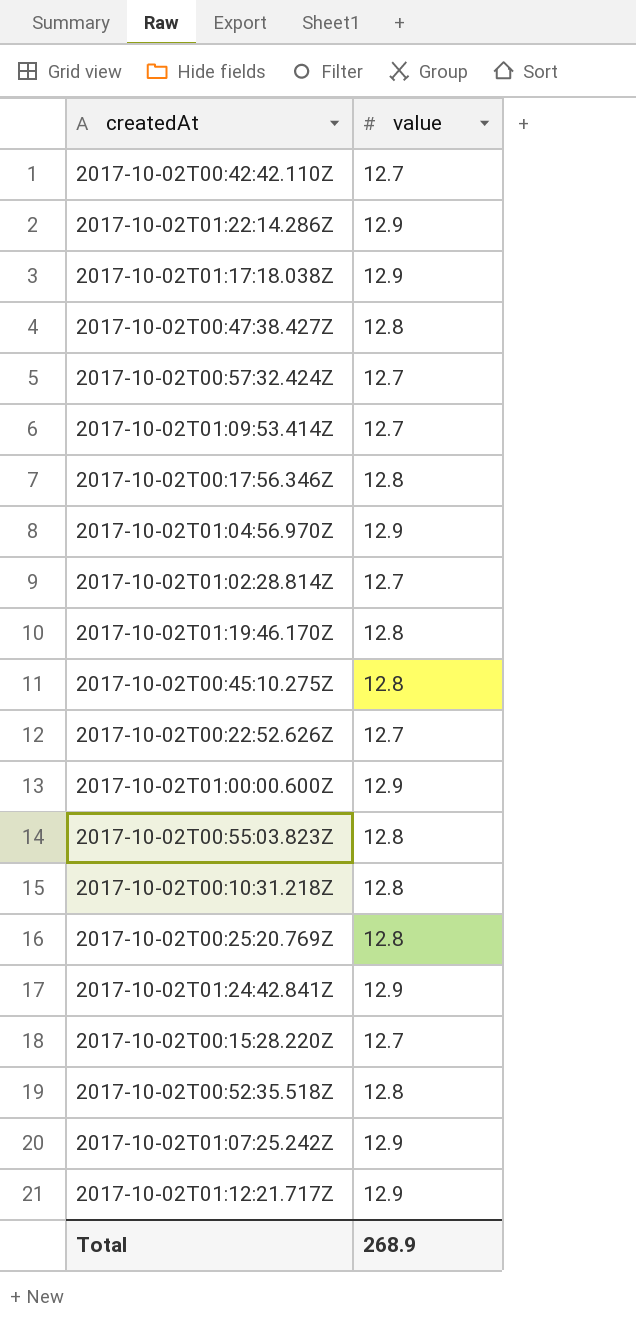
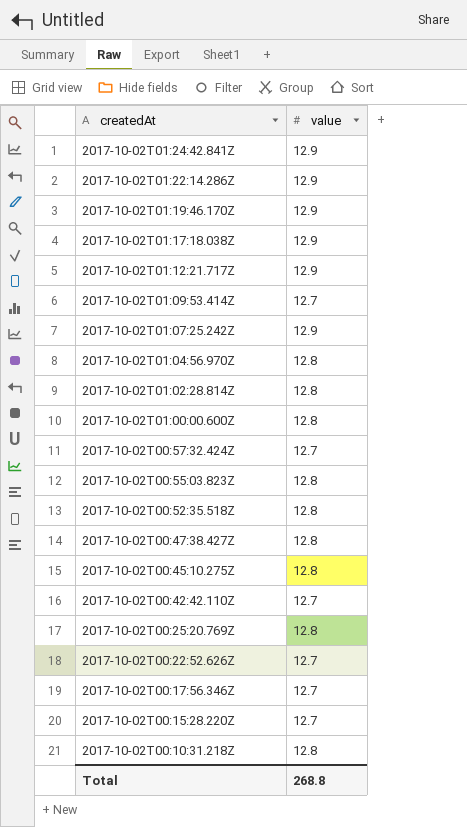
row order: none -> createdAt descending
2017-10-02T01:19:46.170Z | value: 12.8 -> 12.9
2017-10-02T01:04:56.970Z | value: 12.9 -> 12.8
2017-10-02T01:02:28.814Z | value: 12.7 -> 12.8
2017-10-02T01:00:00.600Z | value: 12.9 -> 12.8
2017-10-02T00:17:56.346Z | value: 12.8 -> 12.7
Total | value: 268.9 -> 268.8

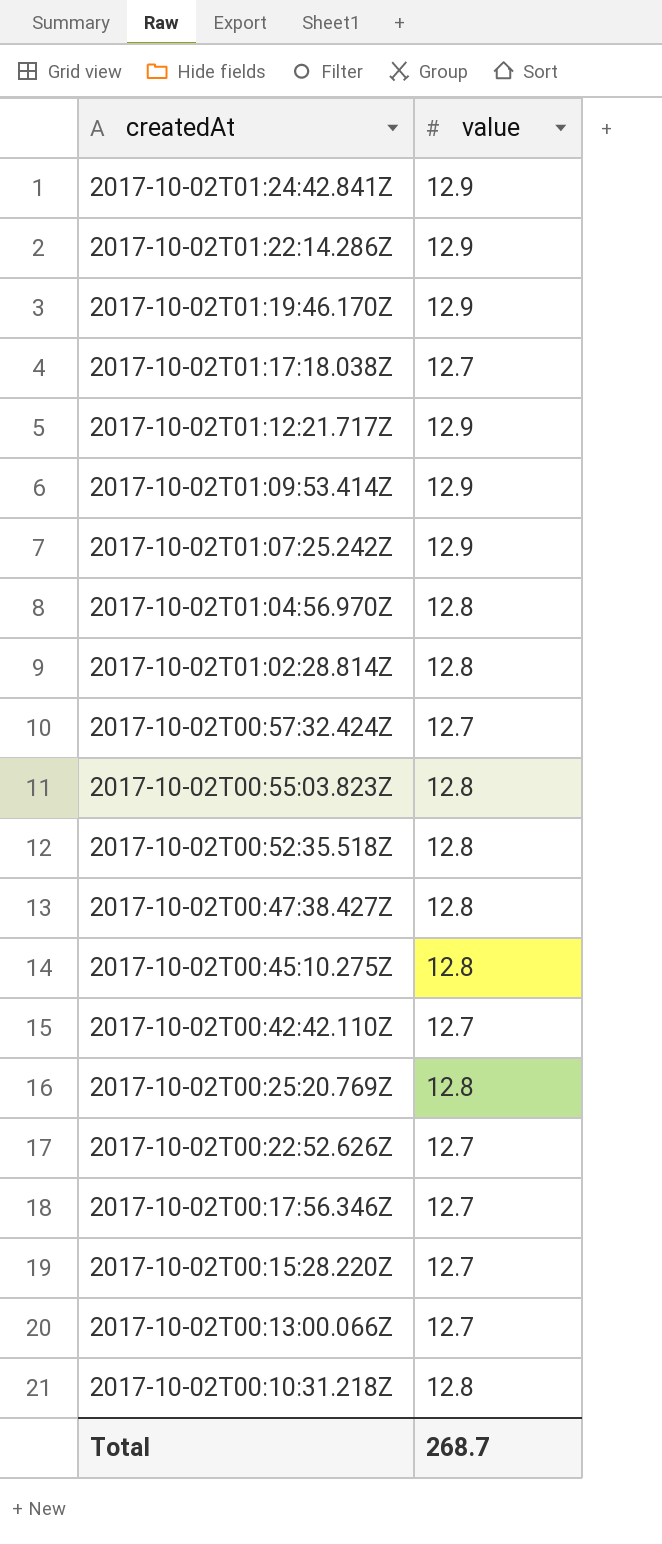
row 2017-10-02T01:00:00.600Z: 12.8 -> none
2017-10-02T01:17:18.038Z | value: 12.9 -> 12.7
2017-10-02T01:09:53.414Z | value: 12.7 -> 12.9
row 2017-10-02T00:13:00.066Z: none -> 12.7
Total | value: 268.8 -> 268.7

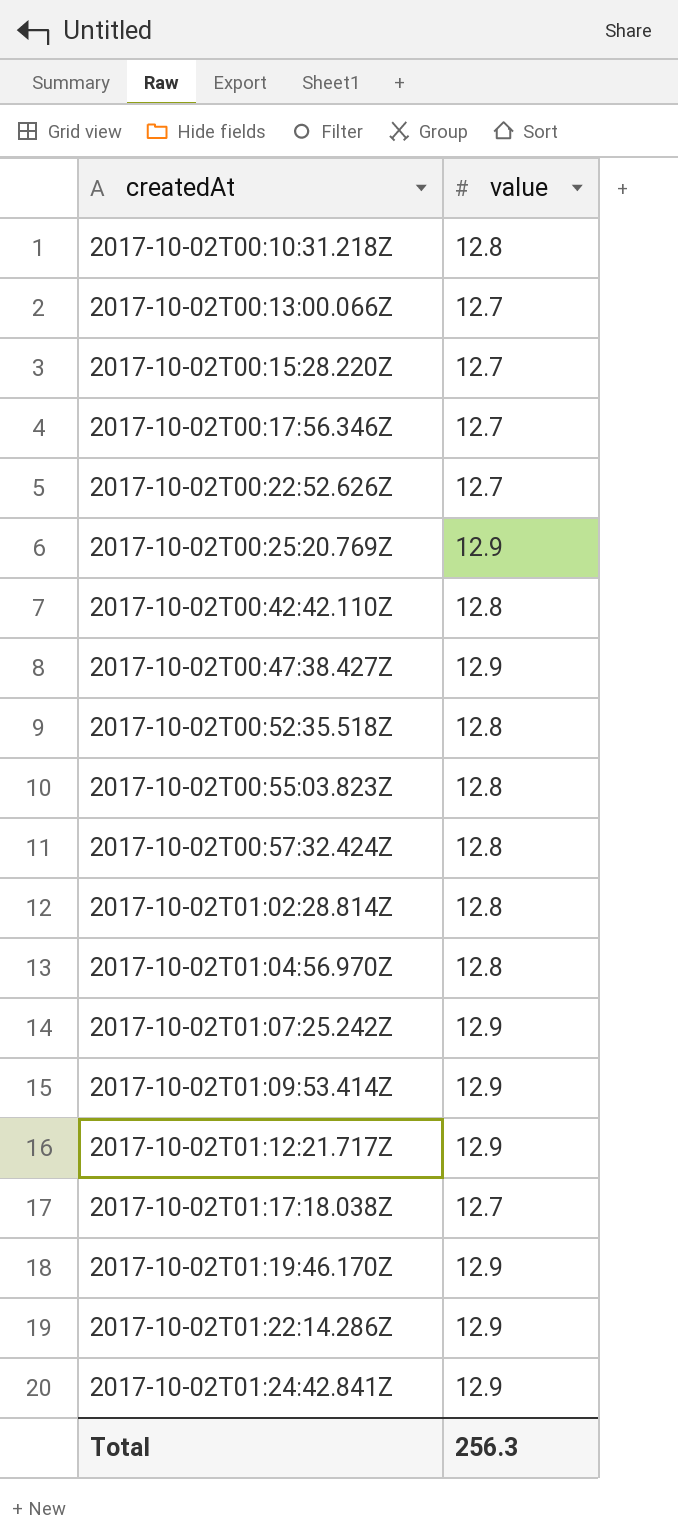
row order: createdAt descending -> createdAt ascending
row 2017-10-02T00:45:10.275Z: 12.8 -> none
2017-10-02T00:25:20.769Z | value: 12.8 -> 12.9
2017-10-02T00:42:42.110Z | value: 12.7 -> 12.8
2017-10-02T00:47:38.427Z | value: 12.8 -> 12.9
2017-10-02T00:57:32.424Z | value: 12.7 -> 12.8
Total | value: 268.7 -> 256.3

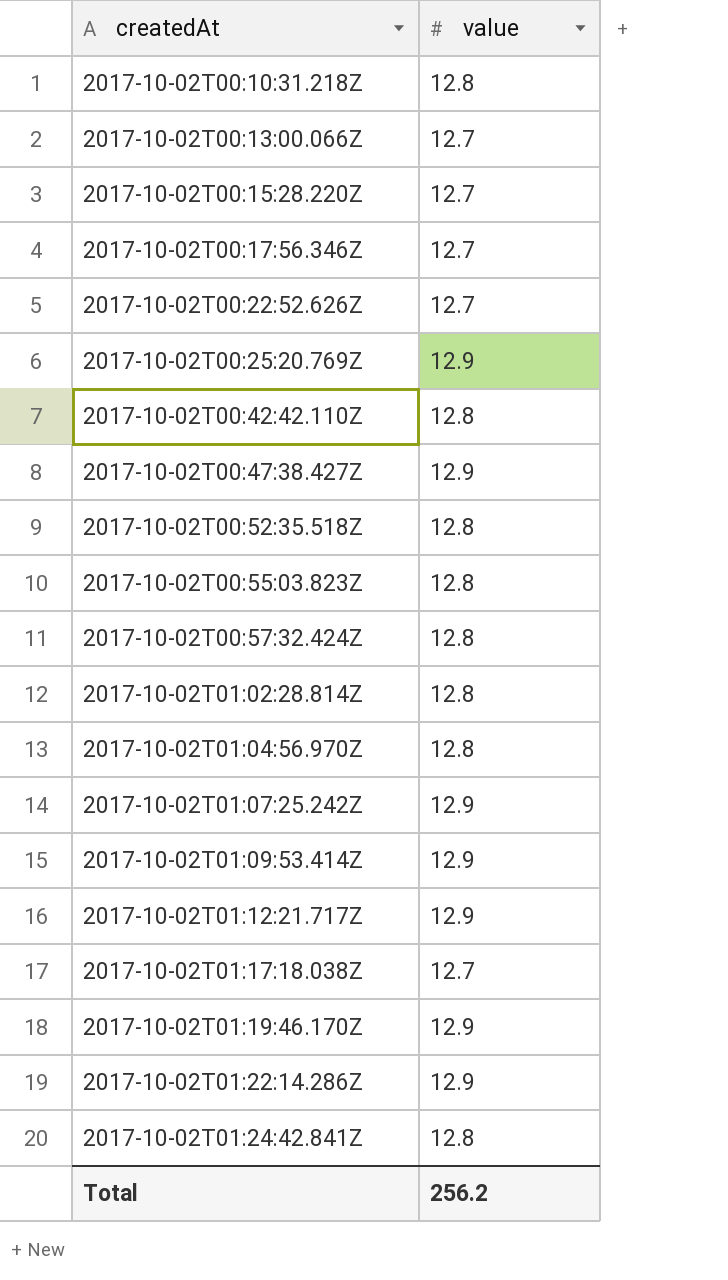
2017-10-02T01:24:42.841Z | value: 12.9 -> 12.8
Total | value: 256.3 -> 256.2

